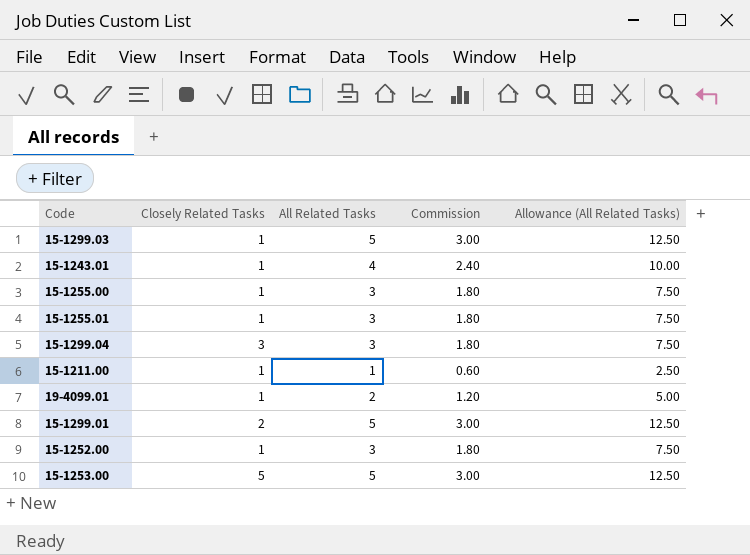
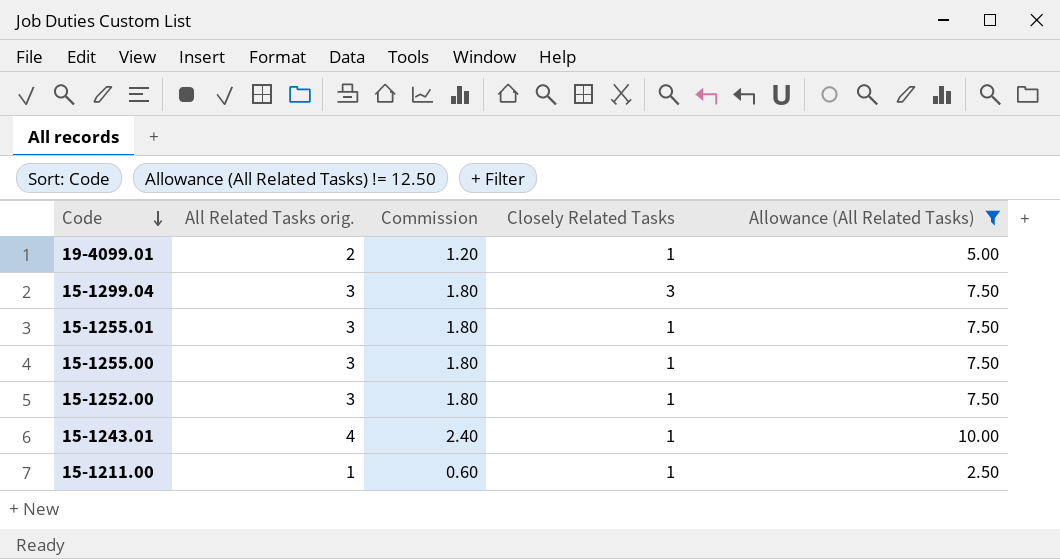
filter: none -> Allowance (All Related Tasks) != 12.50
row order: none -> Code descending
column name: All Related Tasks -> All Related Tasks orig.
column Closely Related Tasks | position: 2 -> 4

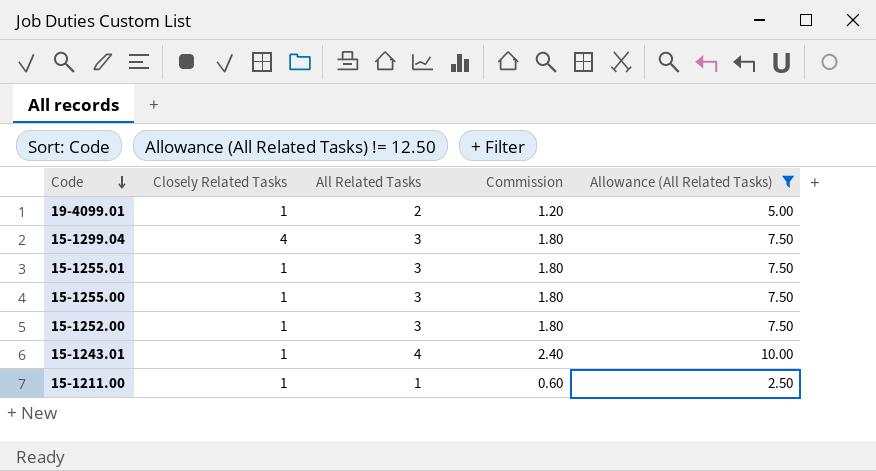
column Closely Related Tasks | position: 4 -> 2
column name: All Related Tasks orig. -> All Related Tasks
15-1299.04 | Closely Related Tasks: 3 -> 4

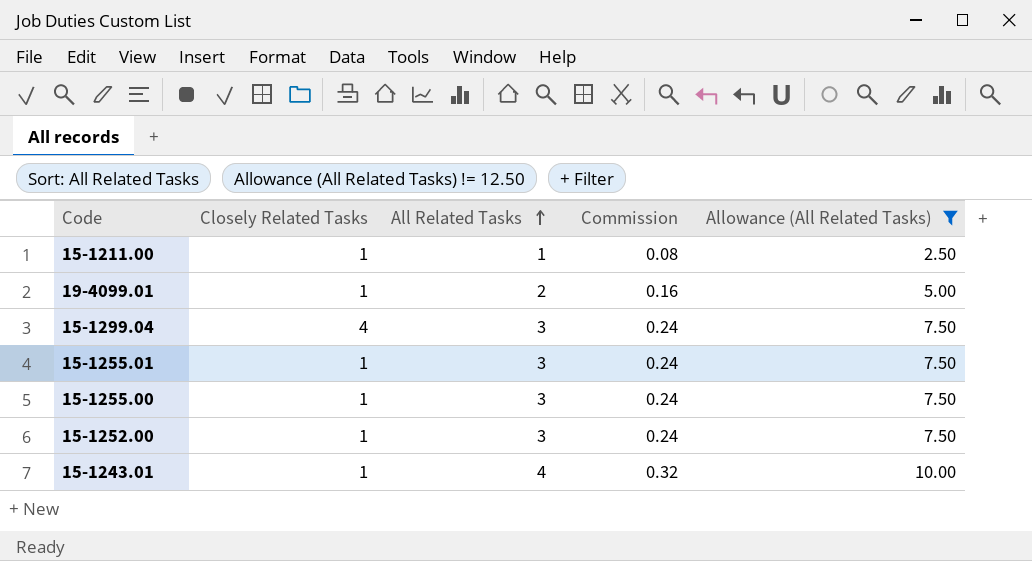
row order: Code descending -> All Related Tasks ascending
column Commission | formula: [All Related Tasks] * 0.6 -> [All Related Tasks] * 0.08

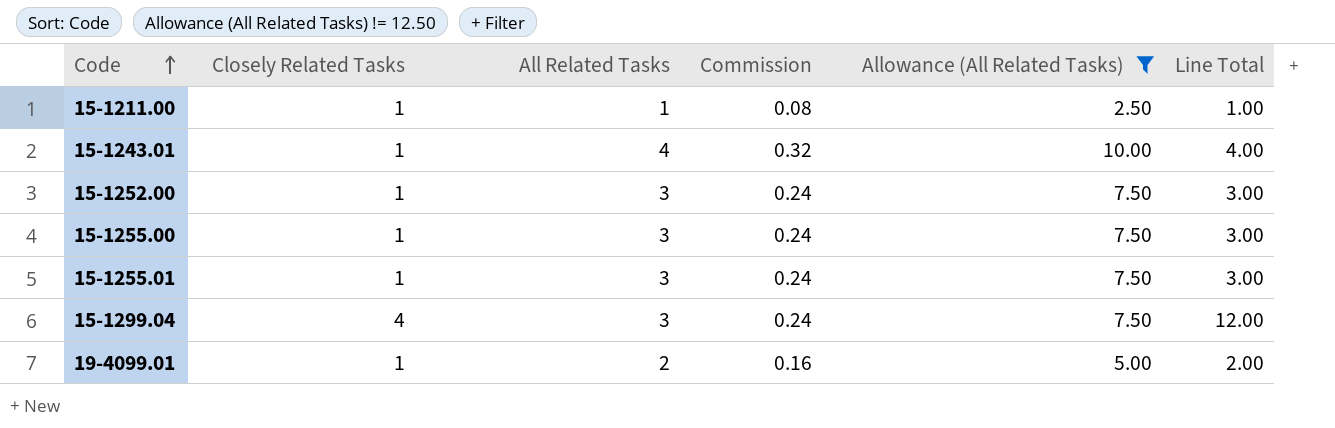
row order: All Related Tasks ascending -> Code ascending
column Line Total | formula: none -> [Closely Related Tasks] * [All Related Tasks]

